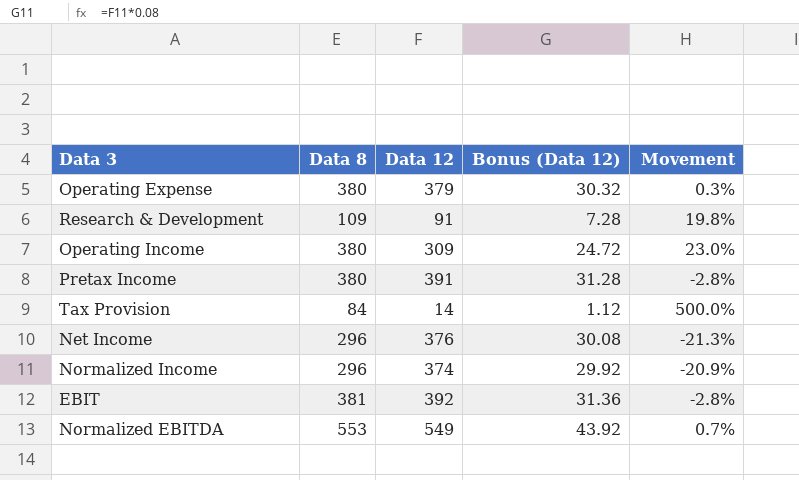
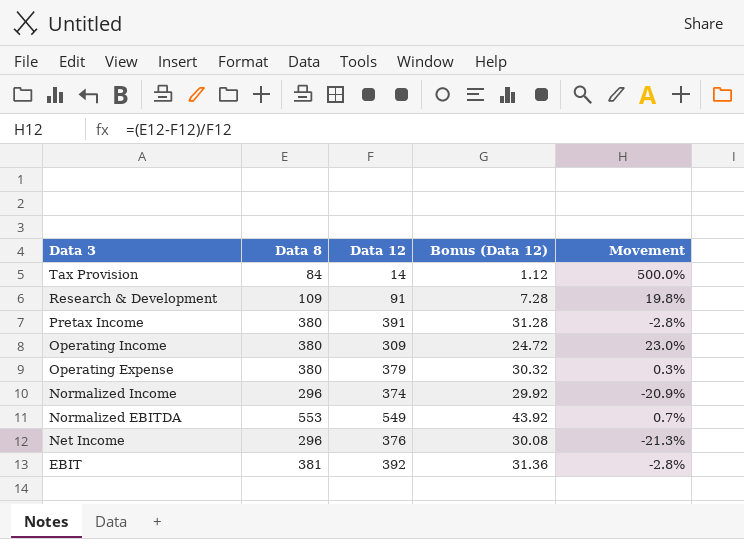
row order: none -> Data 3 descending

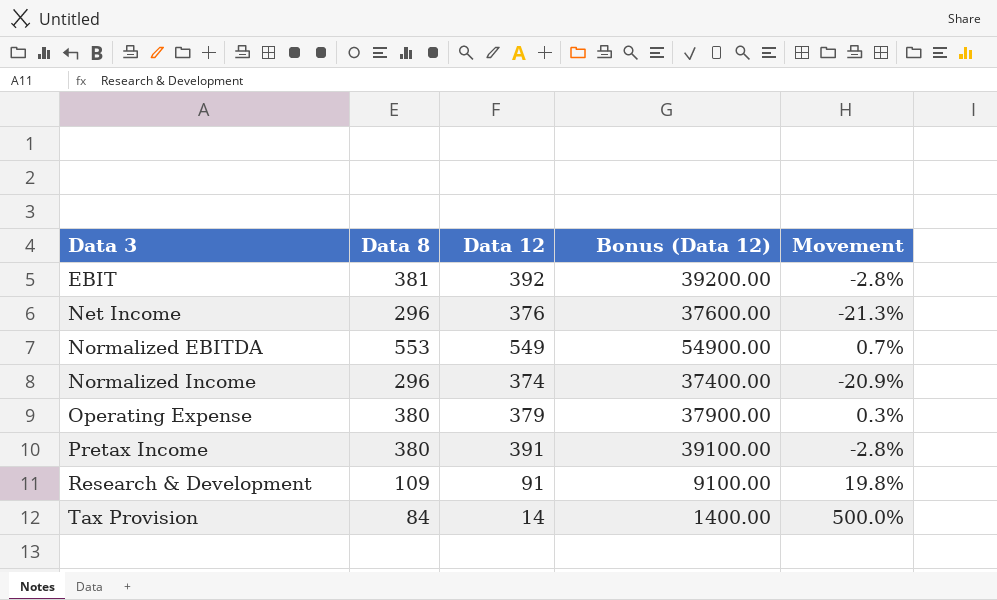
row order: Data 3 descending -> Data 3 ascending
column Bonus (Data 12) | formula: [Data 12] * 0.08 -> [Data 12] * 100
row Operating Income: 380 | 309 | 24.72 | 23.0% -> none

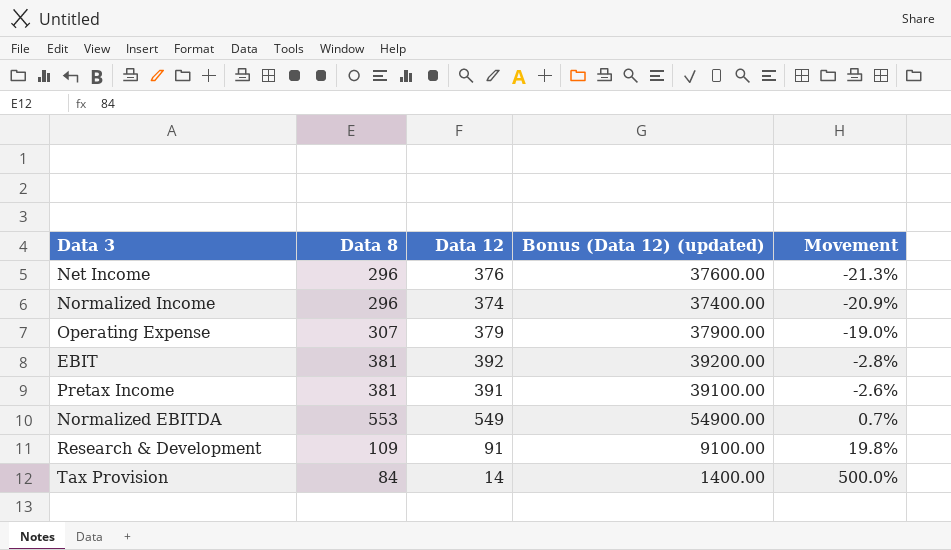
row order: Data 3 ascending -> Movement ascending
column name: Bonus (Data 12) -> Bonus (Data 12) (updated)
Operating Expense | Data 8: 380 -> 307
Operating Expense | Movement: 0.3% -> -19.0%
Pretax Income | Data 8: 380 -> 381
Pretax Income | Movement: -2.8% -> -2.6%

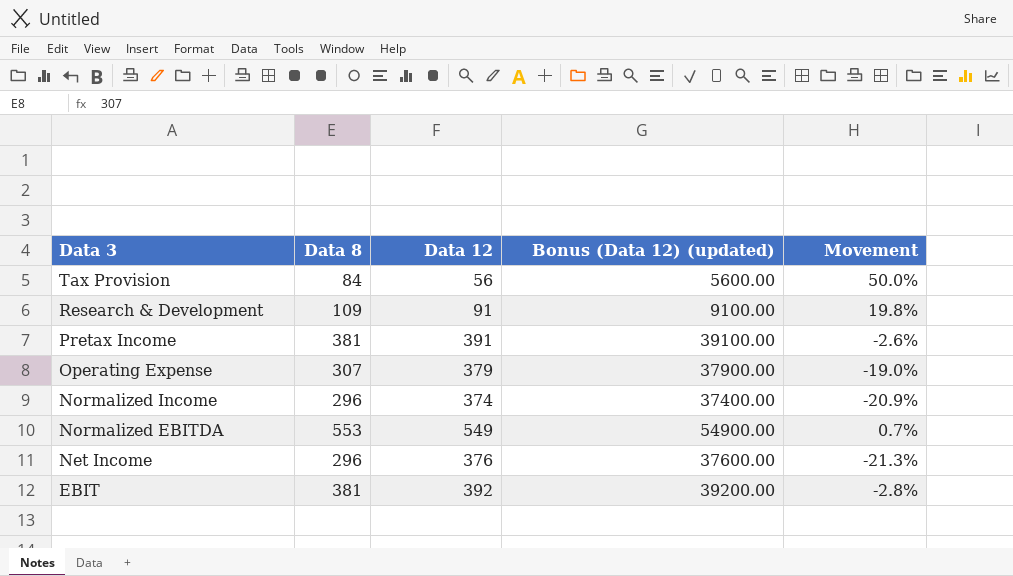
row order: Movement ascending -> Data 3 descending
Tax Provision | Data 12: 14 -> 56
Tax Provision | Bonus (Data 12) (updated): 1400.00 -> 5600.00
Tax Provision | Movement: 500.0% -> 50.0%

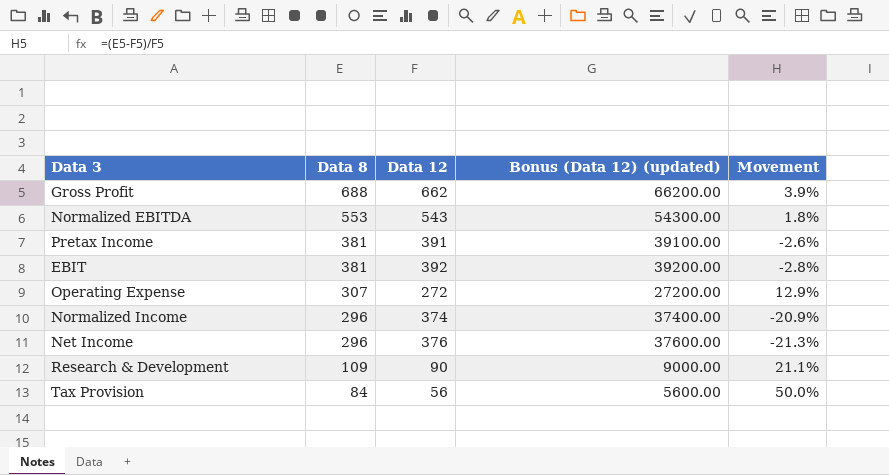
row order: Data 3 descending -> Data 8 descending
row Gross Profit: none -> 688 | 662 | 66200.00 | 3.9%
Normalized EBITDA | Data 12: 549 -> 543
Normalized EBITDA | Bonus (Data 12) (updated): 54900.00 -> 54300.00
Normalized EBITDA | Movement: 0.7% -> 1.8%
Operating Expense | Data 12: 379 -> 272
Operating Expense | Bonus (Data 12) (updated): 37900.00 -> 27200.00
Operating Expense | Movement: -19.0% -> 12.9%
Research & Development | Data 12: 91 -> 90
Research & Development | Bonus (Data 12) (updated): 9100.00 -> 9000.00
Research & Development | Movement: 19.8% -> 21.1%

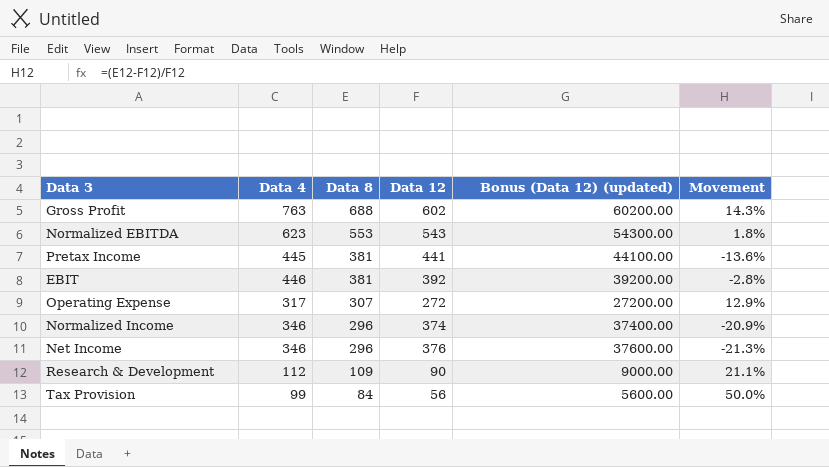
column Data 4 | position: none -> 2
Gross Profit | Data 12: 662 -> 602
Gross Profit | Bonus (Data 12) (updated): 66200.00 -> 60200.00
Gross Profit | Movement: 3.9% -> 14.3%
Pretax Income | Data 12: 391 -> 441
Pretax Income | Bonus (Data 12) (updated): 39100.00 -> 44100.00
Pretax Income | Movement: -2.6% -> -13.6%

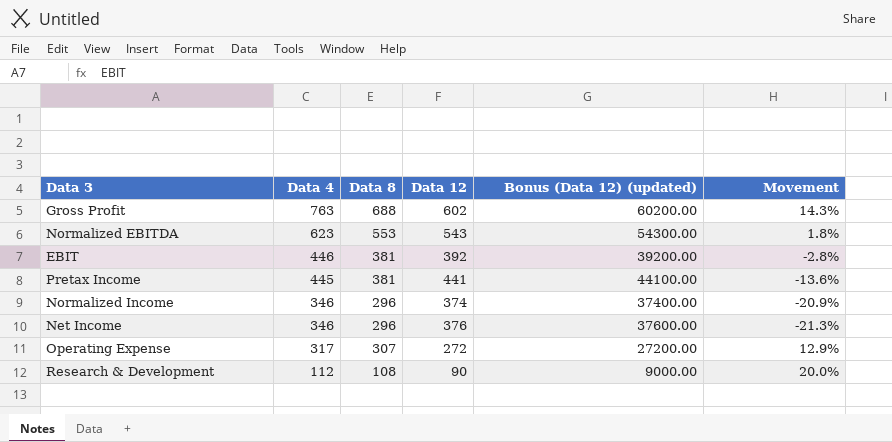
row order: Data 8 descending -> Data 4 descending
row Tax Provision: 99 | 84 | 56 | 5600.00 | 50.0% -> none
Research & Development | Data 8: 109 -> 108
Research & Development | Movement: 21.1% -> 20.0%

